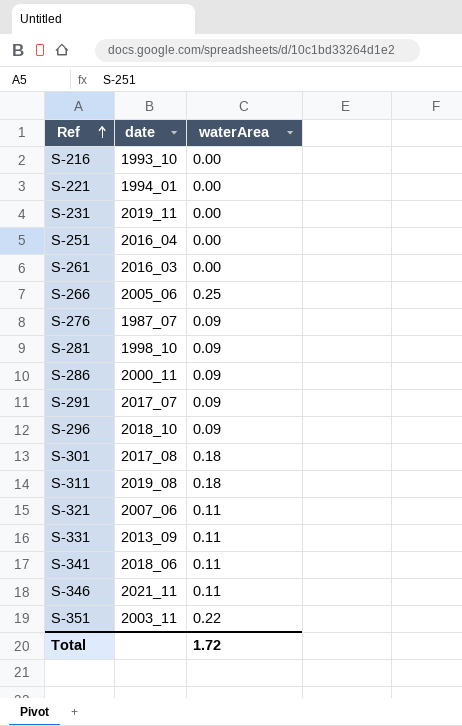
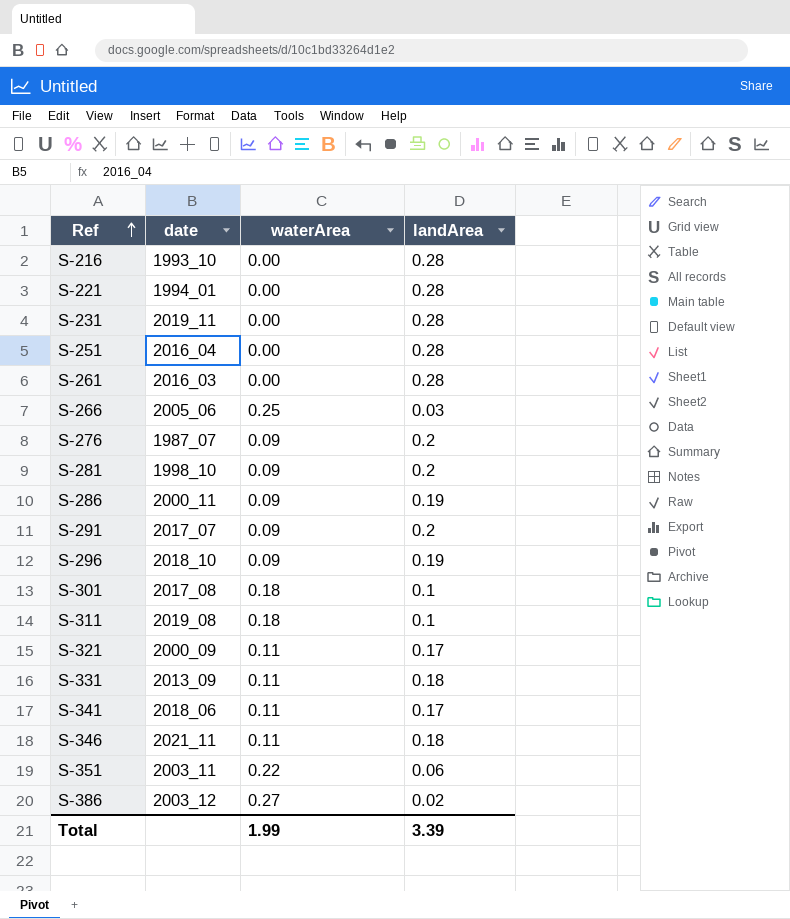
column landArea | position: none -> 4
S-321 | date: 2007_06 -> 2000_09
row S-386: none -> 2003_12 | 0.27 | 0.02
Total | waterArea: 1.72 -> 1.99

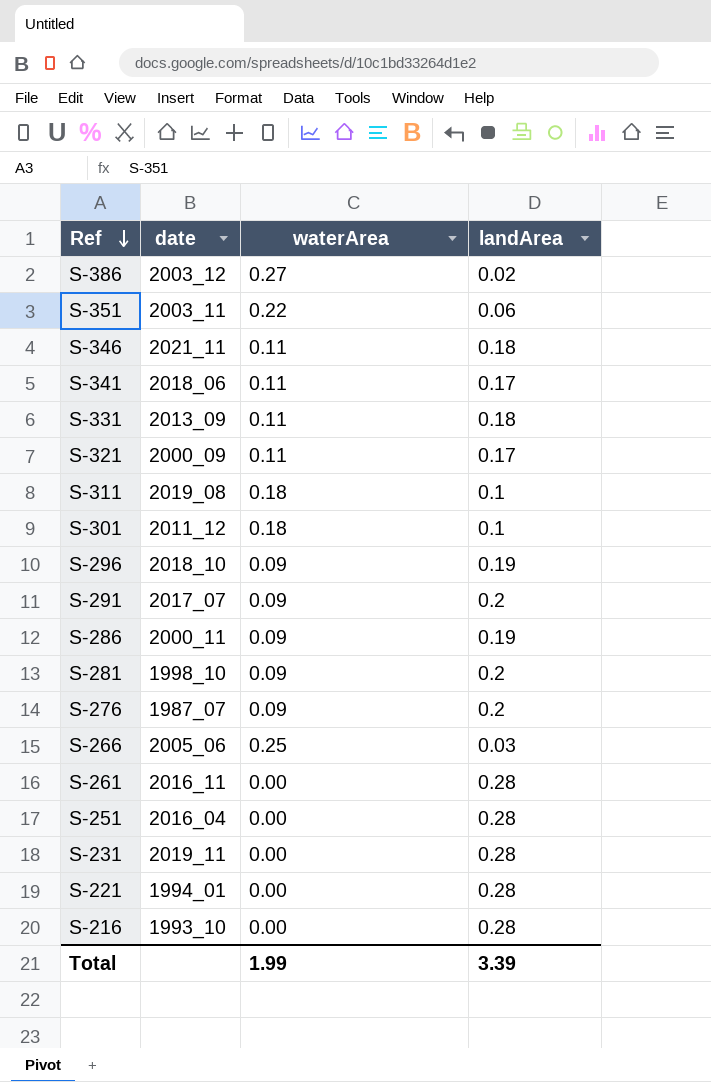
row order: Ref ascending -> Ref descending
S-301 | date: 2017_08 -> 2011_12
S-261 | date: 2016_03 -> 2016_11

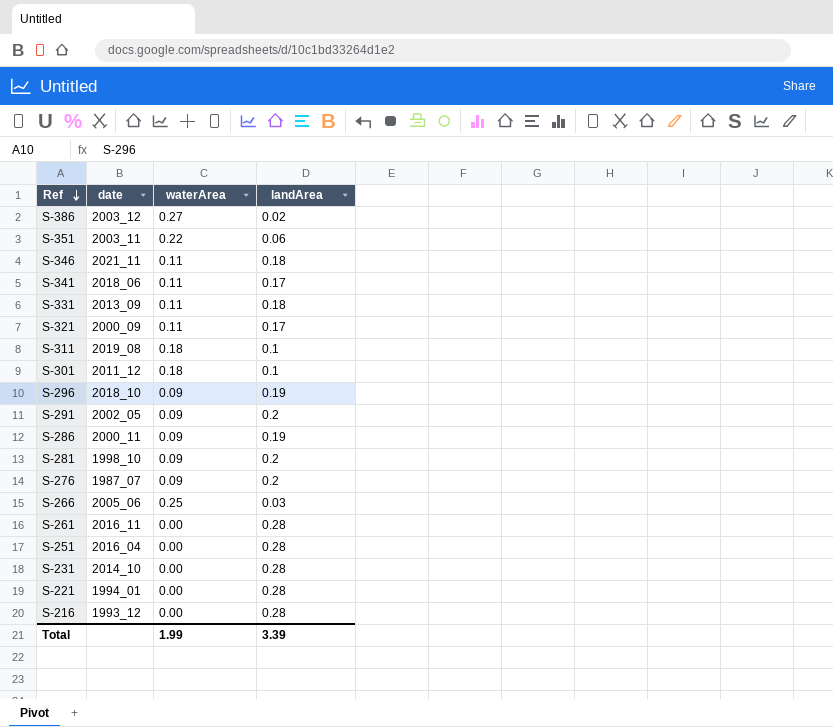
S-291 | date: 2017_07 -> 2002_05
S-231 | date: 2019_11 -> 2014_10
S-216 | date: 1993_10 -> 1993_12

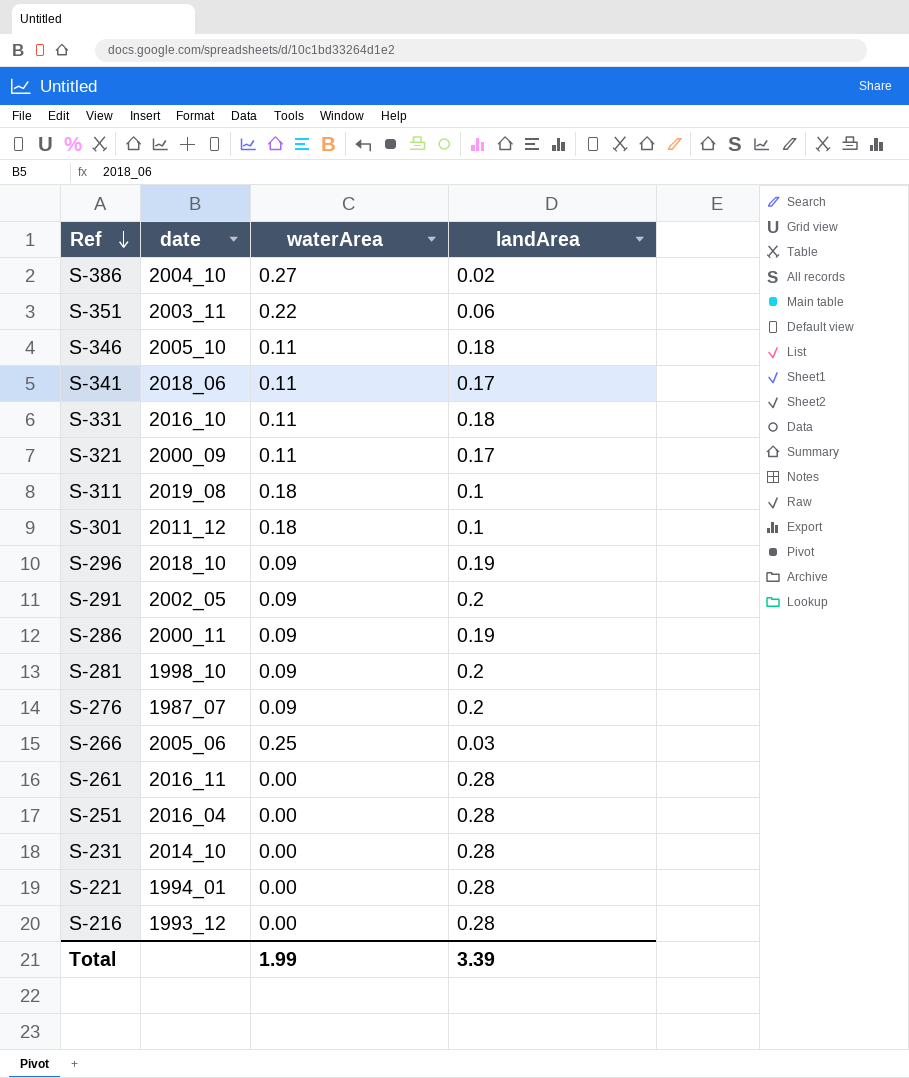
S-386 | date: 2003_12 -> 2004_10
S-346 | date: 2021_11 -> 2005_10
S-331 | date: 2013_09 -> 2016_10

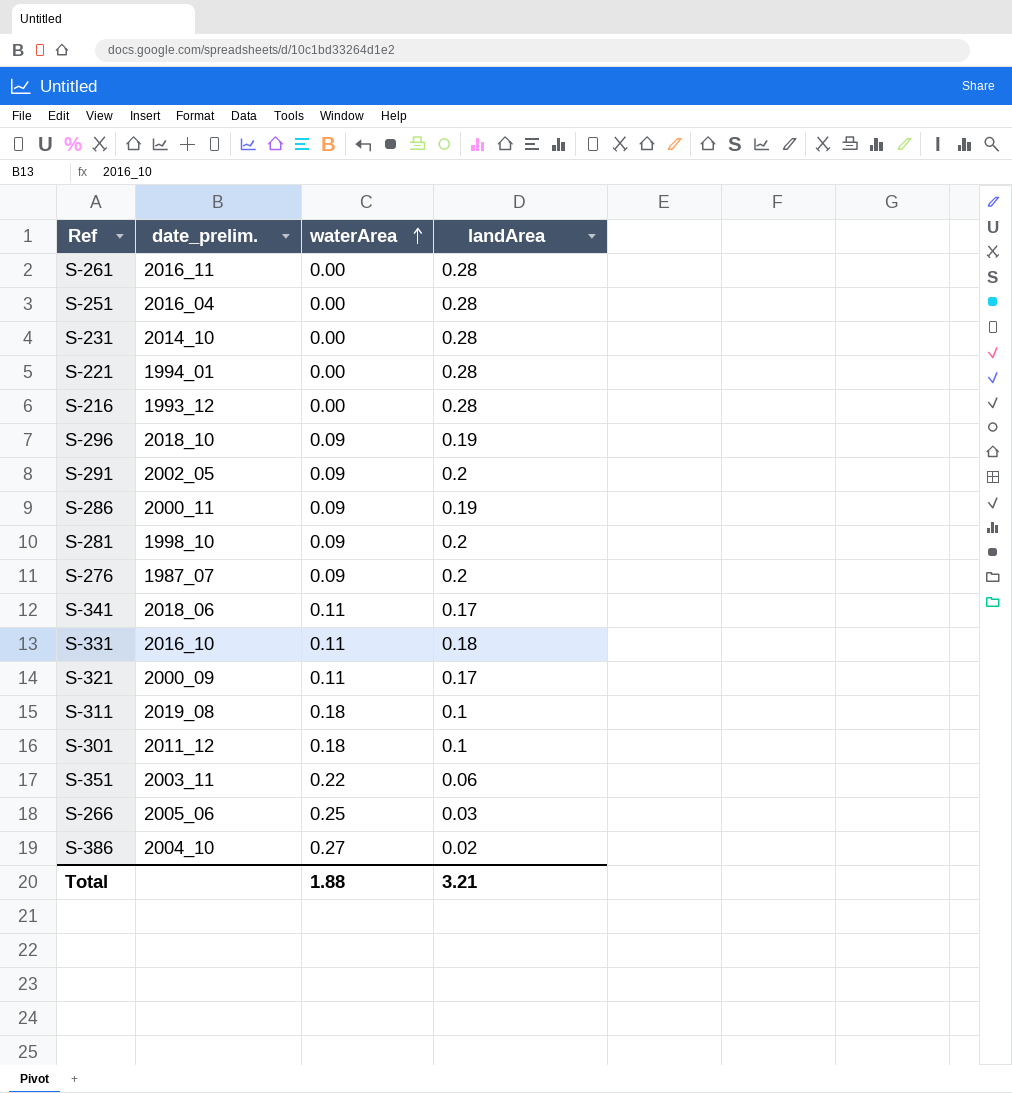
row order: Ref descending -> waterArea ascending
column name: date -> date_prelim.
row S-346: 2005_10 | 0.11 | 0.18 -> none
Total | waterArea: 1.99 -> 1.88
Total | landArea: 3.39 -> 3.21

